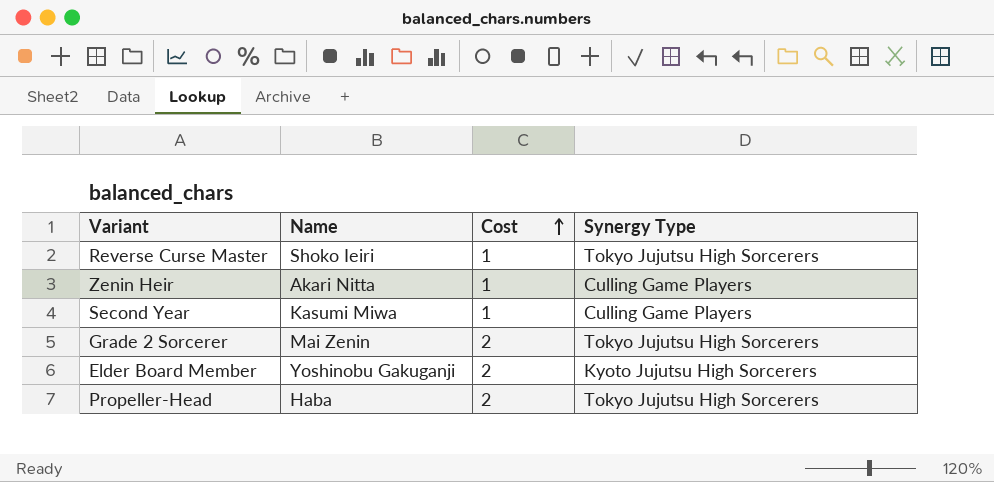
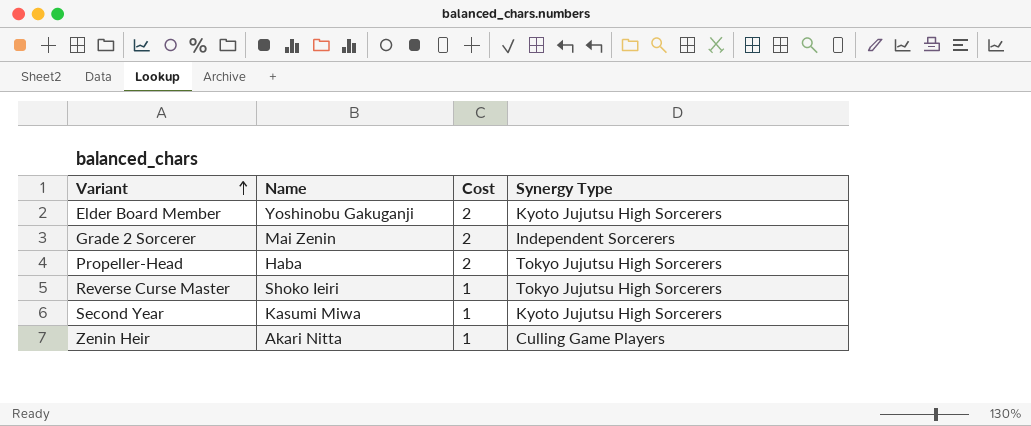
row order: Cost ascending -> Variant ascending
Grade 2 Sorcerer | Synergy Type: Tokyo Jujutsu High Sorcerers -> Independent Sorcerers
Second Year | Synergy Type: Culling Game Players -> Kyoto Jujutsu High Sorcerers

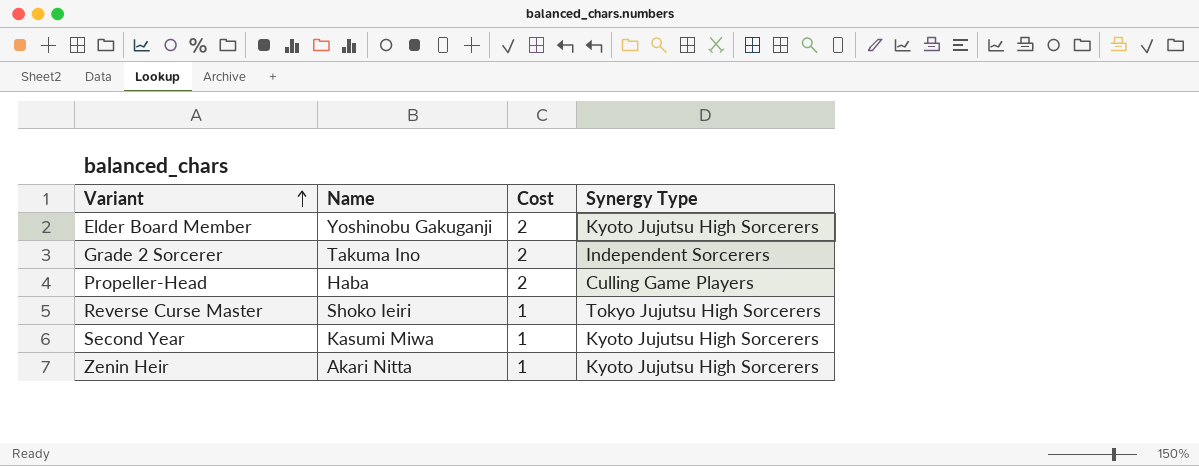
Grade 2 Sorcerer | Name: Mai Zenin -> Takuma Ino
Propeller-Head | Synergy Type: Tokyo Jujutsu High Sorcerers -> Culling Game Players
Zenin Heir | Synergy Type: Culling Game Players -> Kyoto Jujutsu High Sorcerers

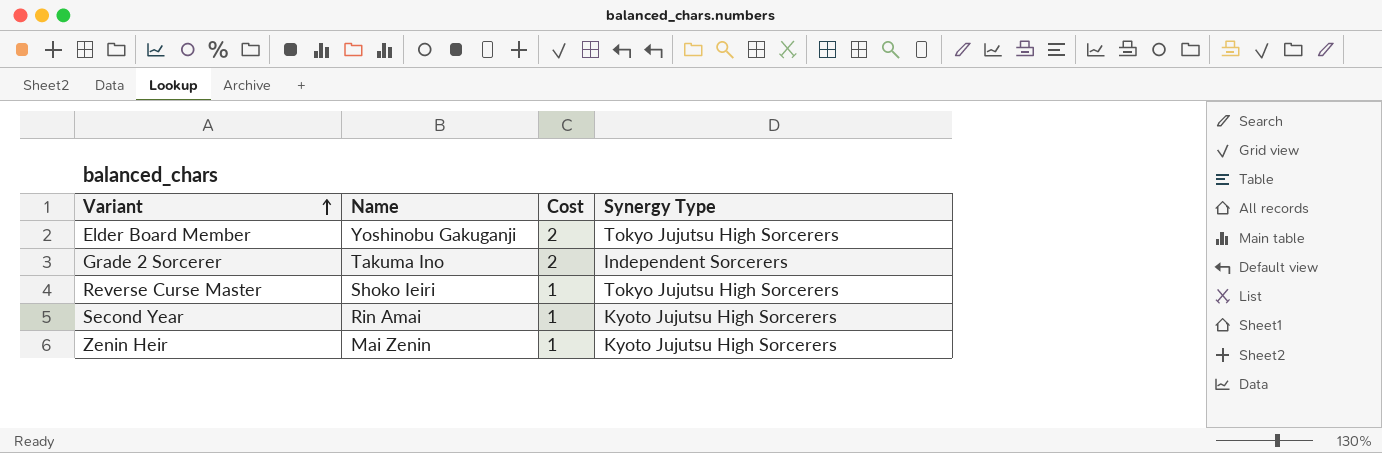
row Propeller-Head: Haba | 2 | Culling Game Players -> none
Elder Board Member | Synergy Type: Kyoto Jujutsu High Sorcerers -> Tokyo Jujutsu High Sorcerers
Second Year | Name: Kasumi Miwa -> Rin Amai
Zenin Heir | Name: Akari Nitta -> Mai Zenin

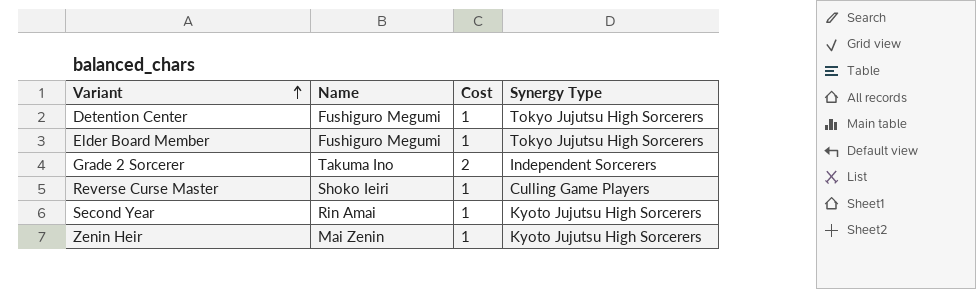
row Detention Center: none -> Fushiguro Megumi | 1 | Tokyo Jujutsu High Sorcerers
Elder Board Member | Name: Yoshinobu Gakuganji -> Fushiguro Megumi
Elder Board Member | Cost: 2 -> 1
Reverse Curse Master | Synergy Type: Tokyo Jujutsu High Sorcerers -> Culling Game Players

